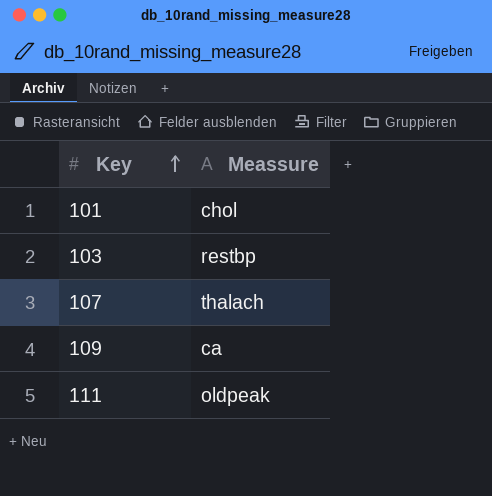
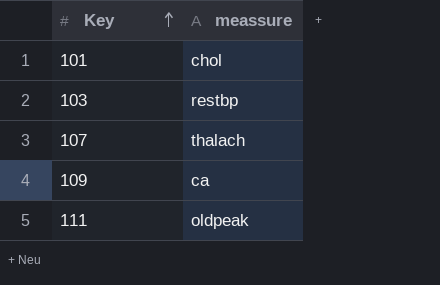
column name: Meassure -> meassure

